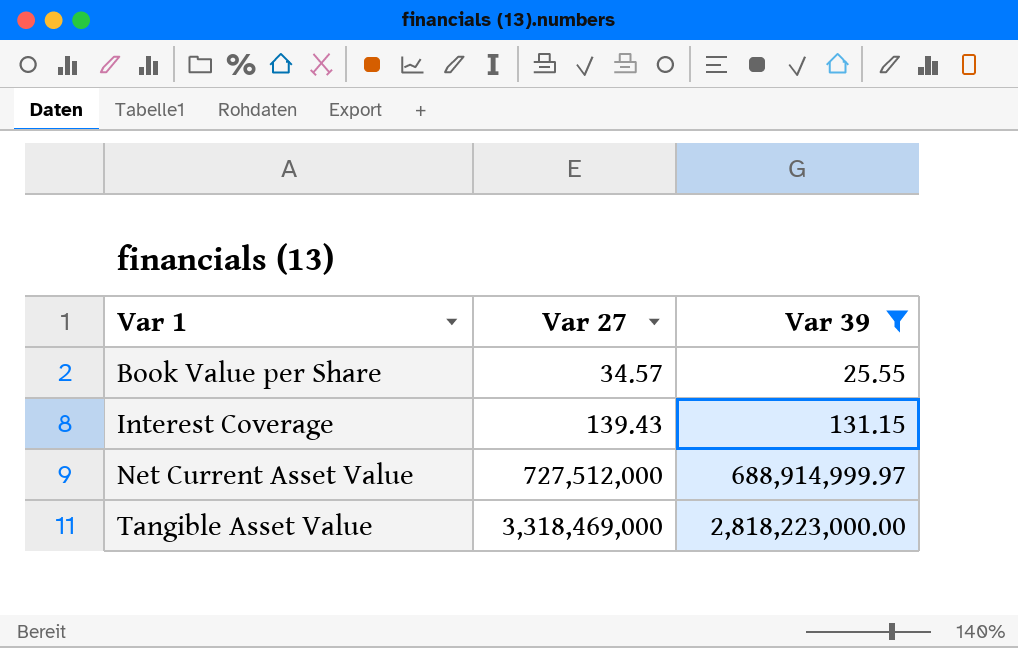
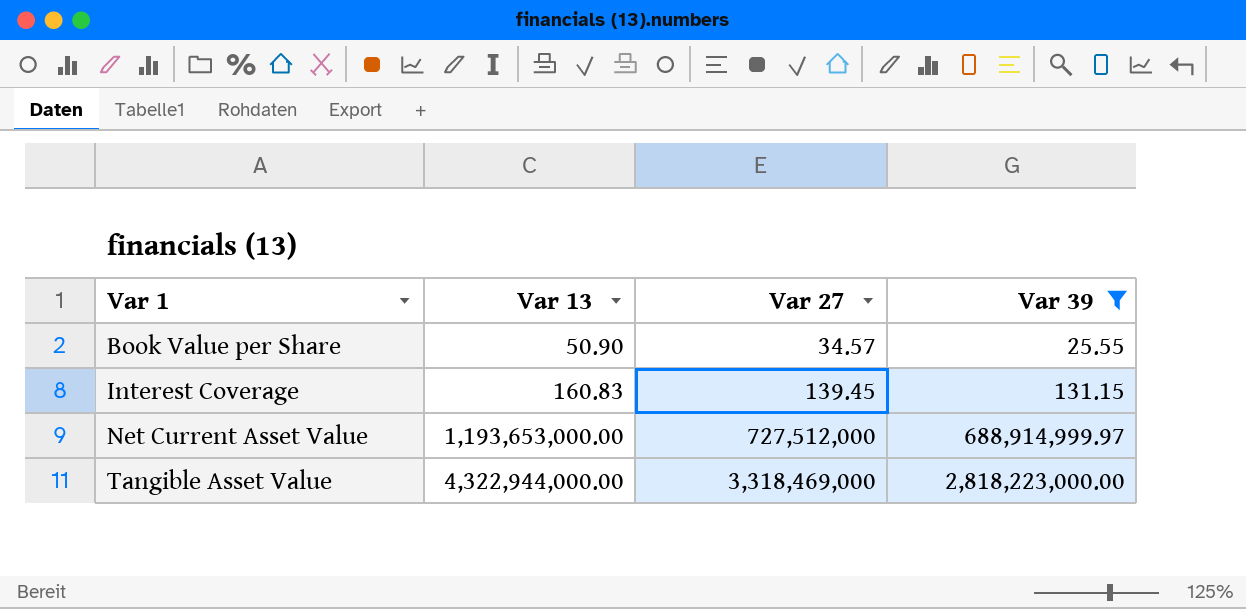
column Var 13 | position: none -> 2
Interest Coverage | Var 27: 139.43 -> 139.45

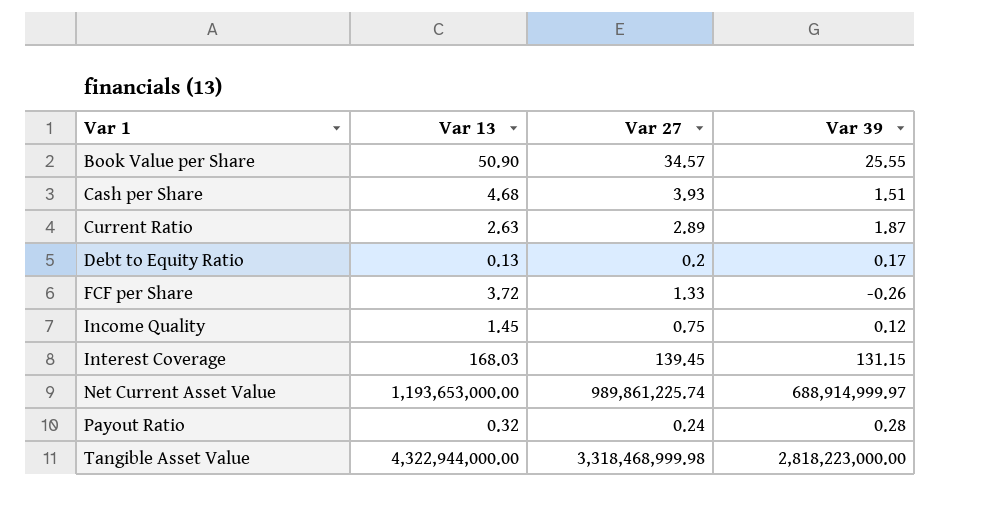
filter: Var 39 >= 25.55 -> none
Interest Coverage | Var 13: 160.83 -> 168.03
Net Current Asset Value | Var 27: 727,512,000 -> 989,861,225.74
Tangible Asset Value | Var 27: 3,318,469,000 -> 3,318,468,999.98

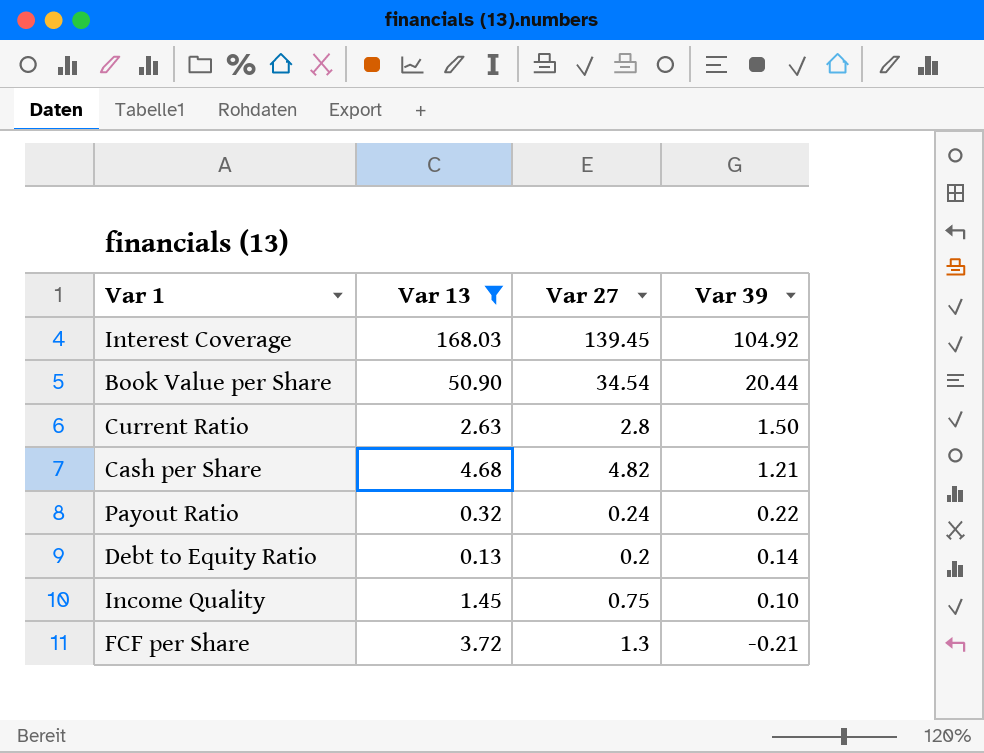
filter: none -> Var 13 <= 168.03
row order: Var 1 ascending -> Var 39 descending
Interest Coverage | Var 39: 131.15 -> 104.92
Book Value per Share | Var 27: 34.57 -> 34.54
Book Value per Share | Var 39: 25.55 -> 20.44
Current Ratio | Var 27: 2.89 -> 2.8
Current Ratio | Var 39: 1.87 -> 1.50
Cash per Share | Var 27: 3.93 -> 4.82
Cash per Share | Var 39: 1.51 -> 1.21
Payout Ratio | Var 39: 0.28 -> 0.22
Debt to Equity Ratio | Var 39: 0.17 -> 0.14
Income Quality | Var 39: 0.12 -> 0.10
FCF per Share | Var 27: 1.33 -> 1.3
FCF per Share | Var 39: -0.26 -> -0.21

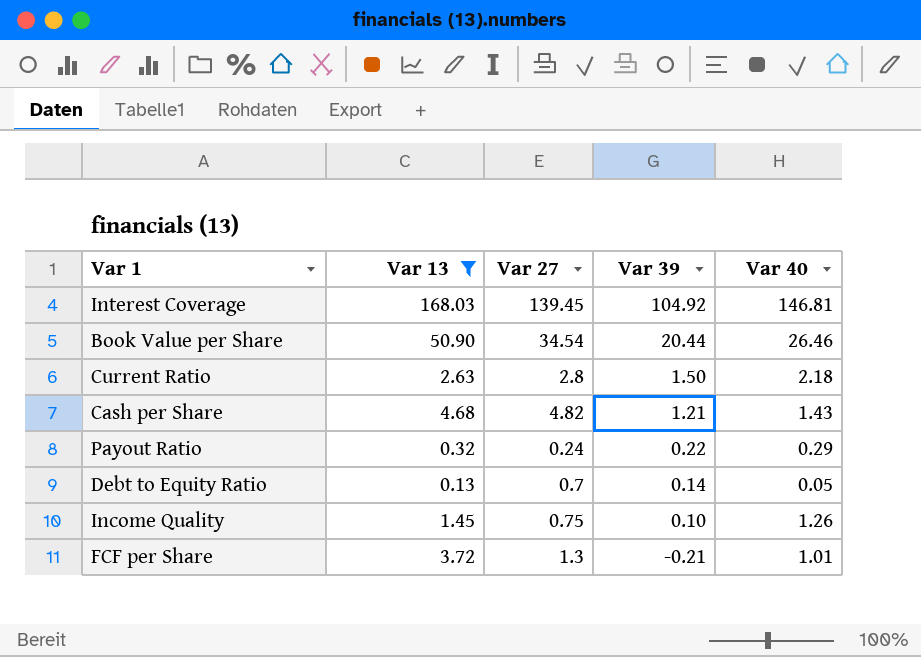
column Var 40 | position: none -> 5
Debt to Equity Ratio | Var 27: 0.2 -> 0.7

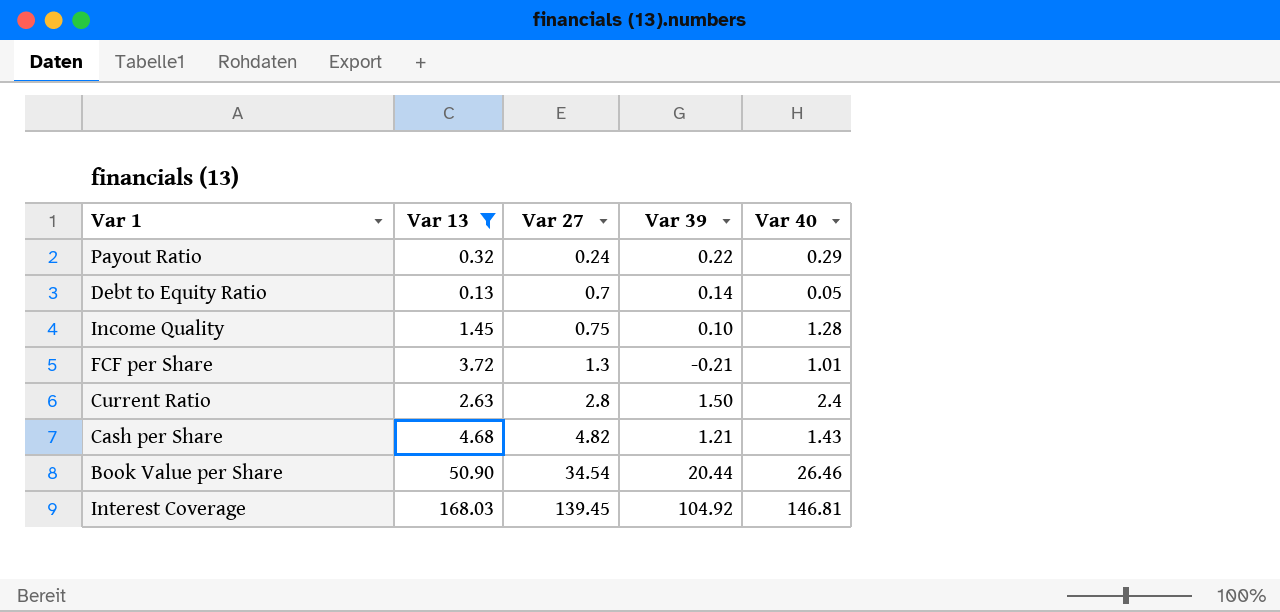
row order: Var 39 descending -> Var 27 ascending
Income Quality | Var 40: 1.26 -> 1.28
Current Ratio | Var 40: 2.18 -> 2.4

